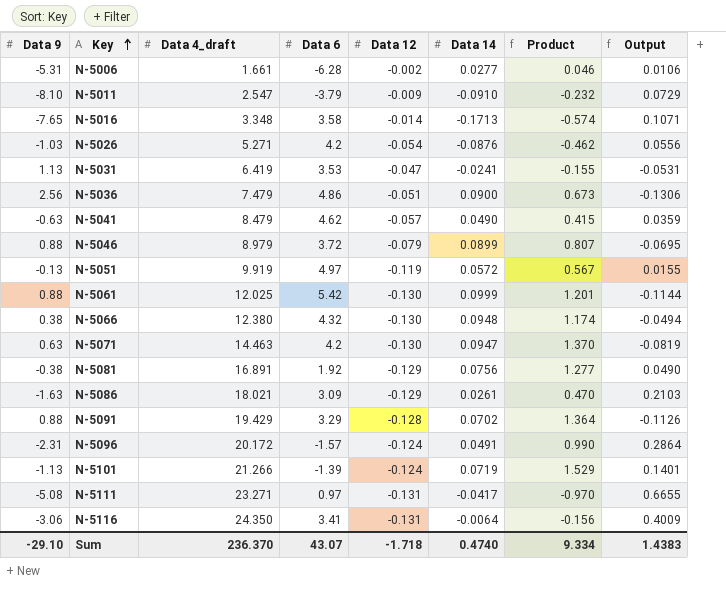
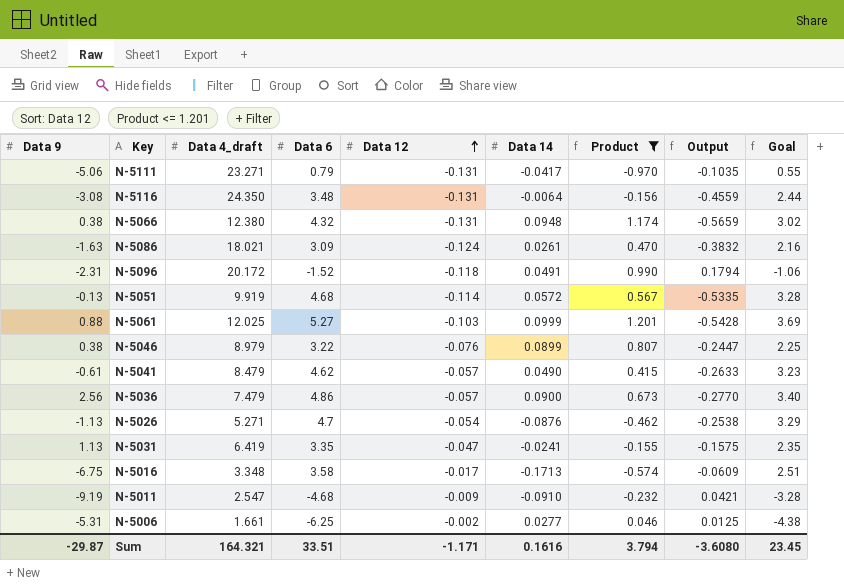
filter: none -> Product <= 1.201
row order: Key ascending -> Data 12 ascending
column Output | formula: [Data 9] * [Data 12] -> [Data 6] * [Data 12]
column Goal | formula: none -> [Data 6] * 0.7
N-5111 | Data 9: -5.08 -> -5.06
N-5111 | Data 6: 0.97 -> 0.79
N-5116 | Data 9: -3.06 -> -3.08
N-5116 | Data 6: 3.41 -> 3.48
N-5066 | Data 12: -0.130 -> -0.131
N-5086 | Data 12: -0.129 -> -0.124
N-5096 | Data 6: -1.57 -> -1.52
N-5096 | Data 12: -0.124 -> -0.118
N-5051 | Data 6: 4.97 -> 4.68
N-5051 | Data 12: -0.119 -> -0.114
N-5061 | Data 6: 5.42 -> 5.27
N-5061 | Data 12: -0.130 -> -0.103
N-5046 | Data 9: 0.88 -> 0.38
N-5046 | Data 6: 3.72 -> 3.22
N-5046 | Data 12: -0.079 -> -0.076
N-5041 | Data 9: -0.63 -> -0.61
N-5036 | Data 12: -0.051 -> -0.057
N-5026 | Data 9: -1.03 -> -1.13
N-5026 | Data 6: 4.2 -> 4.7
N-5031 | Data 6: 3.53 -> 3.35
N-5016 | Data 9: -7.65 -> -6.75
N-5016 | Data 12: -0.014 -> -0.017
N-5011 | Data 9: -8.10 -> -9.19
N-5011 | Data 6: -3.79 -> -4.68
N-5006 | Data 6: -6.28 -> -6.25
Sum | Data 9: -29.10 -> -29.87
Sum | Data 4_draft: 236.370 -> 164.321
Sum | Data 6: 43.07 -> 33.51
Sum | Data 12: -1.718 -> -1.171
Sum | Data 14: 0.4740 -> 0.1616
Sum | Product: 9.334 -> 3.794
Sum | Output: 1.4383 -> -3.6080

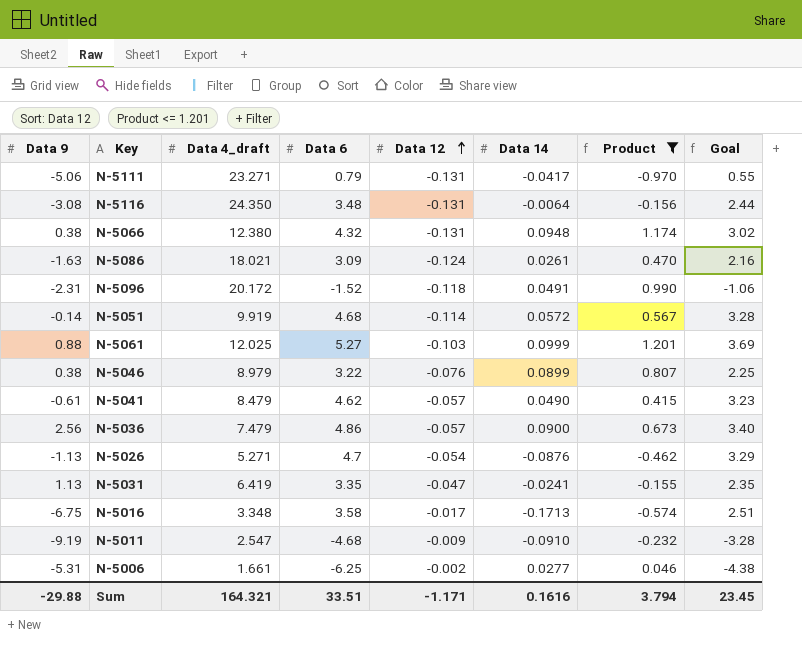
column Output | formula: [Data 6] * [Data 12] -> none
N-5051 | Data 9: -0.13 -> -0.14
Sum | Data 9: -29.87 -> -29.88

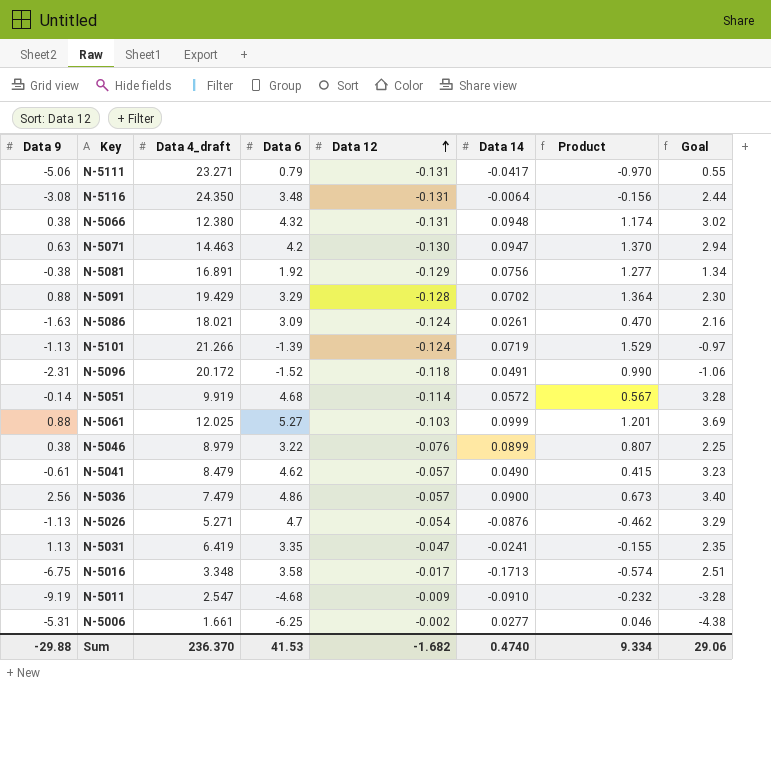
filter: Product <= 1.201 -> none
Sum | Data 4_draft: 164.321 -> 236.370
Sum | Data 6: 33.51 -> 41.53
Sum | Data 12: -1.171 -> -1.682
Sum | Data 14: 0.1616 -> 0.4740
Sum | Product: 3.794 -> 9.334
Sum | Goal: 23.45 -> 29.06

